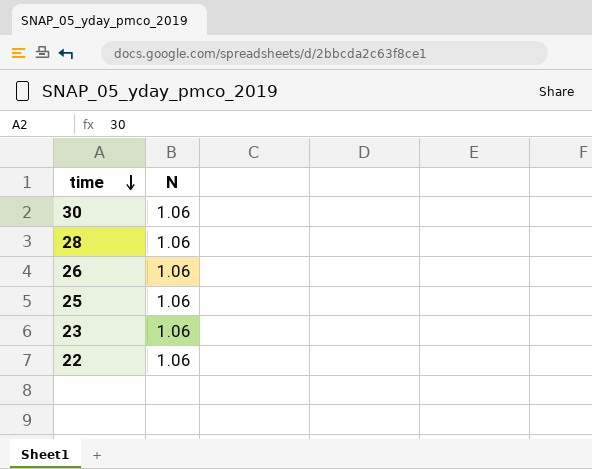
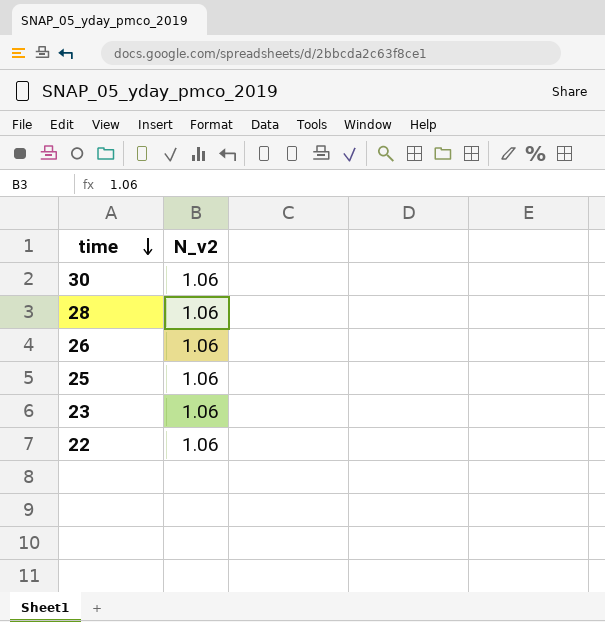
column name: N -> N_v2

